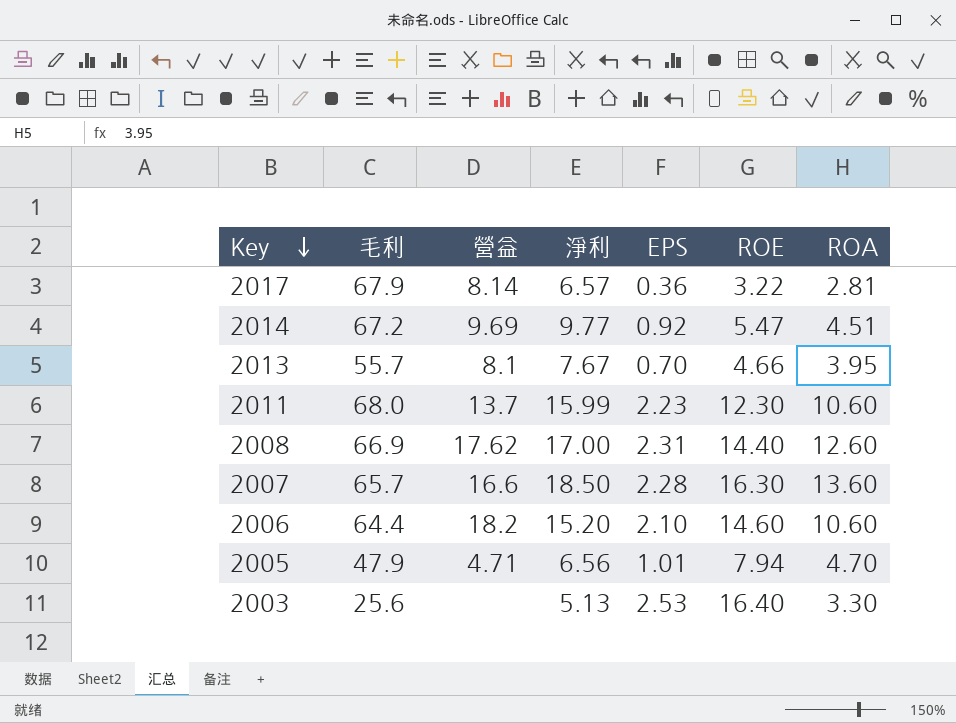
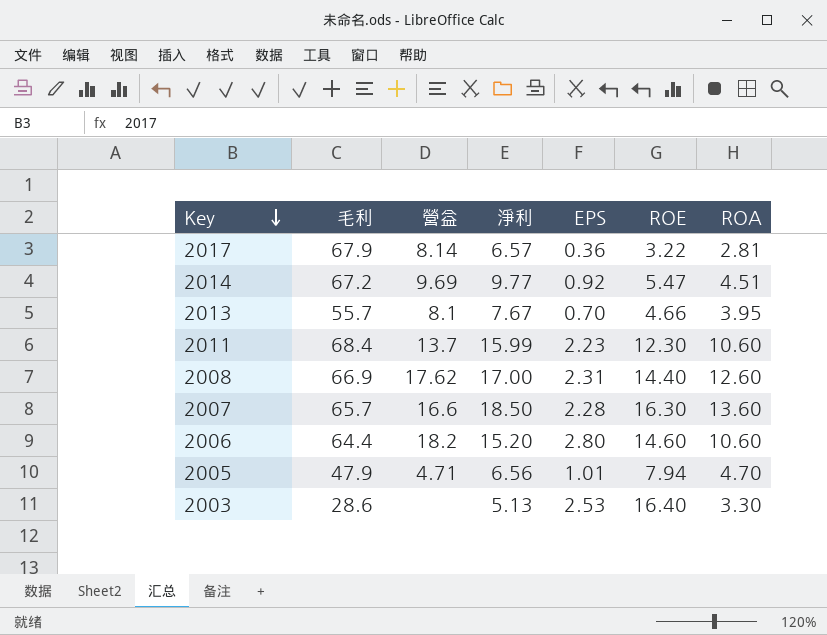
2011 | 毛利: 68.0 -> 68.4
2006 | EPS: 2.10 -> 2.80
2003 | 毛利: 25.6 -> 28.6

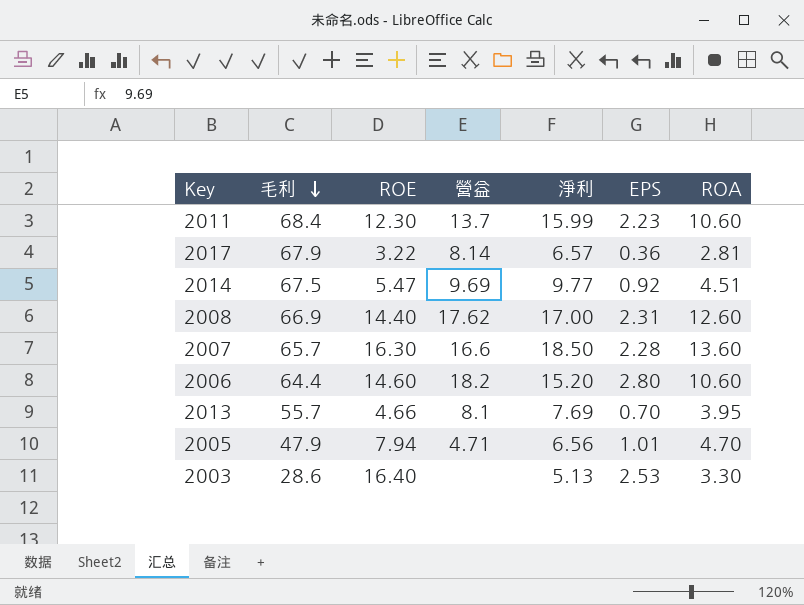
row order: Key descending -> 毛利 descending
column ROE | position: 6 -> 3
2014 | 毛利: 67.2 -> 67.5
2013 | 淨利: 7.67 -> 7.69

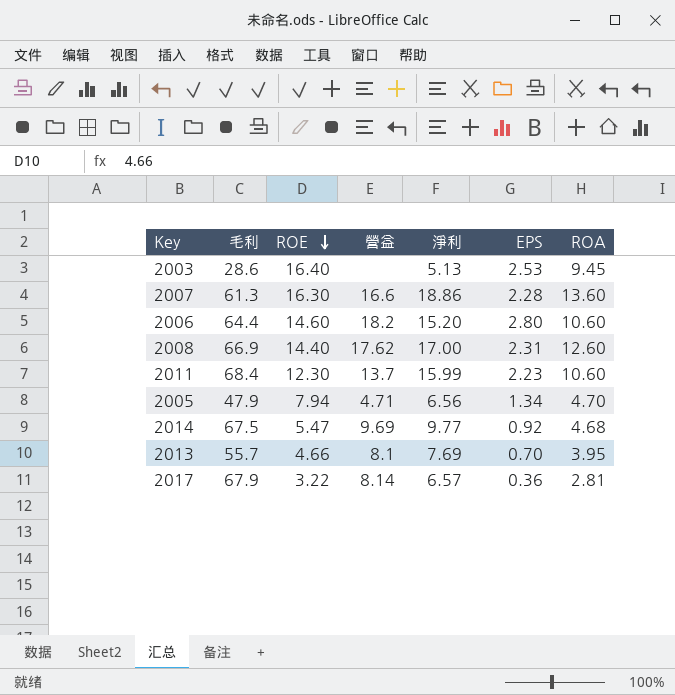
row order: 毛利 descending -> ROE descending
2003 | ROA: 3.30 -> 9.45
2007 | 毛利: 65.7 -> 61.3
2007 | 淨利: 18.50 -> 18.86
2005 | EPS: 1.01 -> 1.34
2014 | ROA: 4.51 -> 4.68

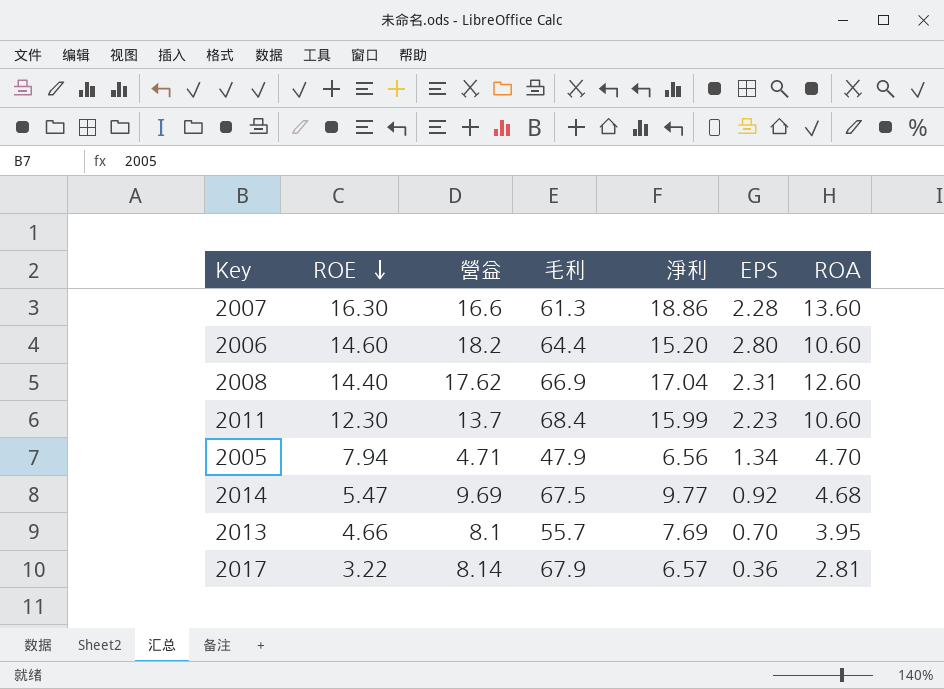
column 毛利 | position: 2 -> 4
row 2003: 28.6 | 16.40 | none | 5.13 | 2.53 | 9.45 -> none
2008 | 淨利: 17.00 -> 17.04

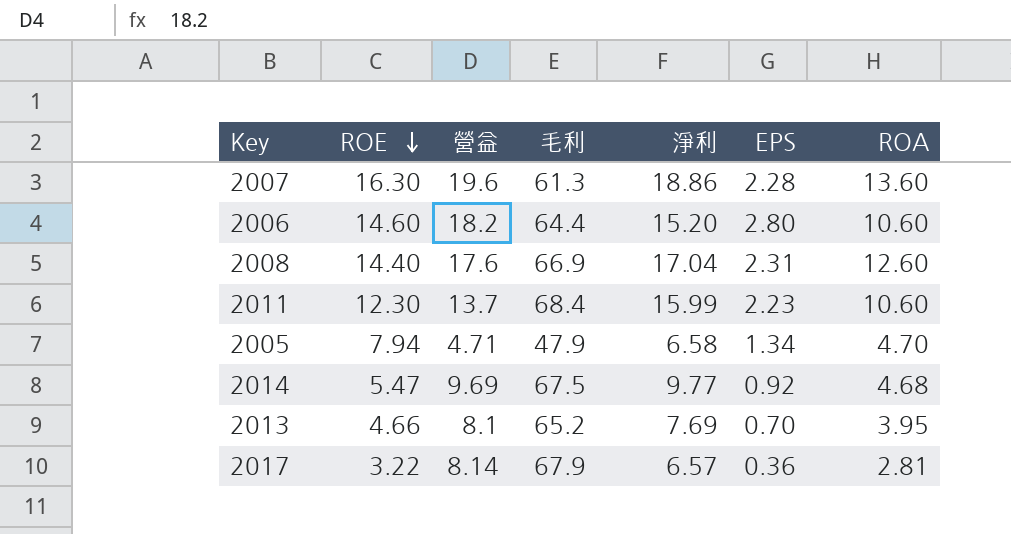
2007 | 營益: 16.6 -> 19.6
2008 | 營益: 17.62 -> 17.6
2005 | 淨利: 6.56 -> 6.58
2013 | 毛利: 55.7 -> 65.2

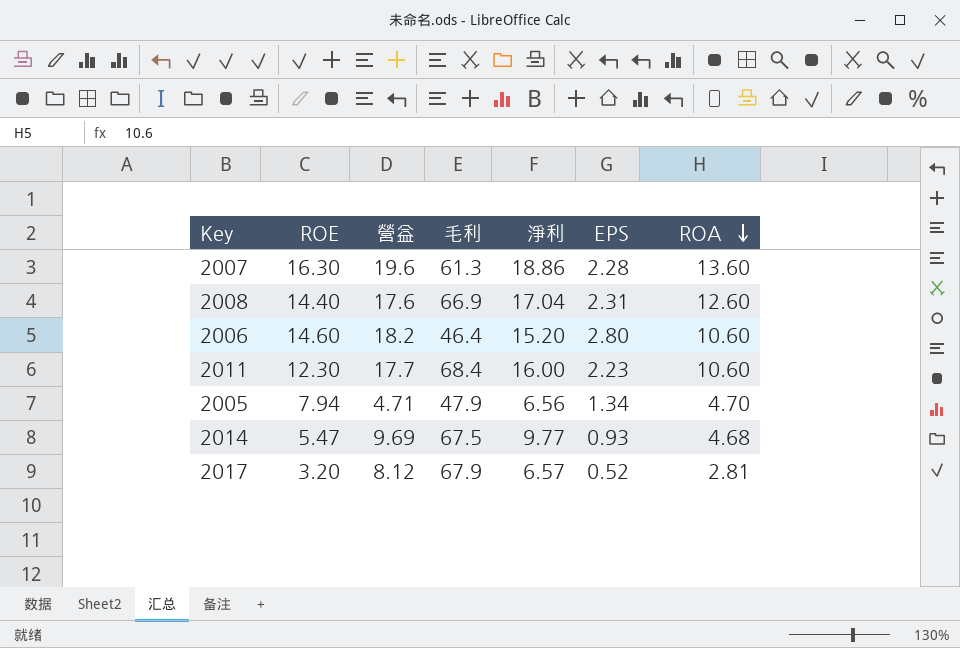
row order: ROE descending -> ROA descending
row 2013: 4.66 | 8.1 | 65.2 | 7.69 | 0.70 | 3.95 -> none
2006 | 毛利: 64.4 -> 46.4
2011 | 營益: 13.7 -> 17.7
2011 | 淨利: 15.99 -> 16.00
2005 | 淨利: 6.58 -> 6.56
2014 | EPS: 0.92 -> 0.93
2017 | ROE: 3.22 -> 3.20
2017 | 營益: 8.14 -> 8.12
2017 | EPS: 0.36 -> 0.52

